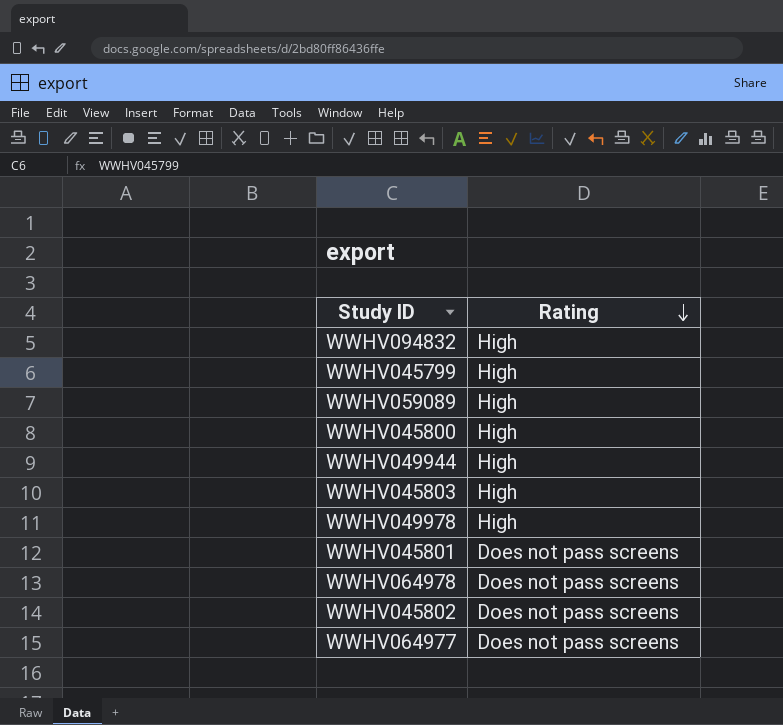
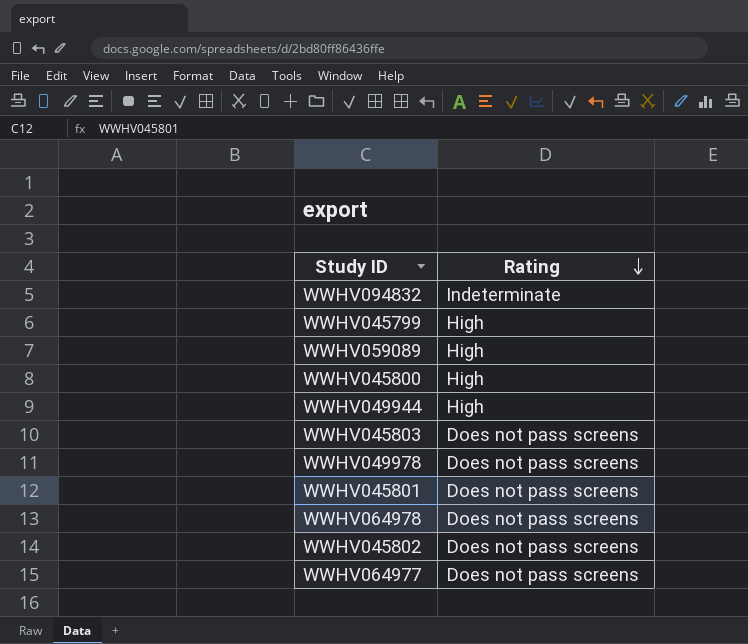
WWHV094832 | Rating: High -> Indeterminate
WWHV045803 | Rating: High -> Does not pass screens
WWHV049978 | Rating: High -> Does not pass screens

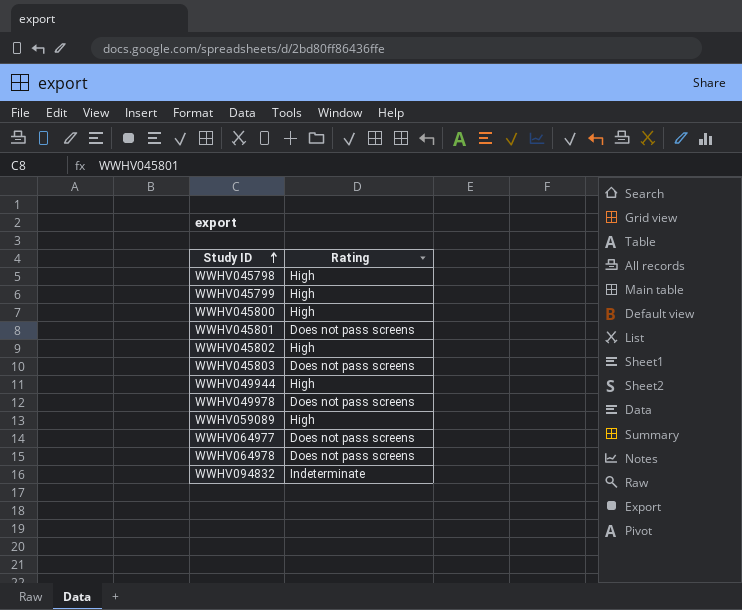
row order: Rating descending -> Study ID ascending
row WWHV045798: none -> High
WWHV045802 | Rating: Does not pass screens -> High

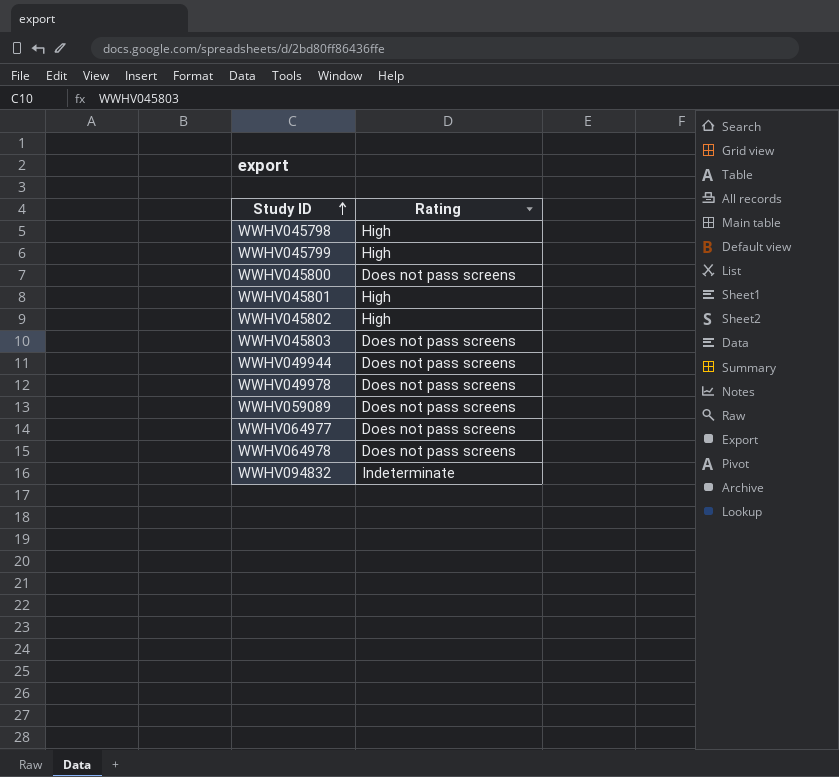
WWHV045800 | Rating: High -> Does not pass screens
WWHV045801 | Rating: Does not pass screens -> High
WWHV049944 | Rating: High -> Does not pass screens
WWHV059089 | Rating: High -> Does not pass screens

